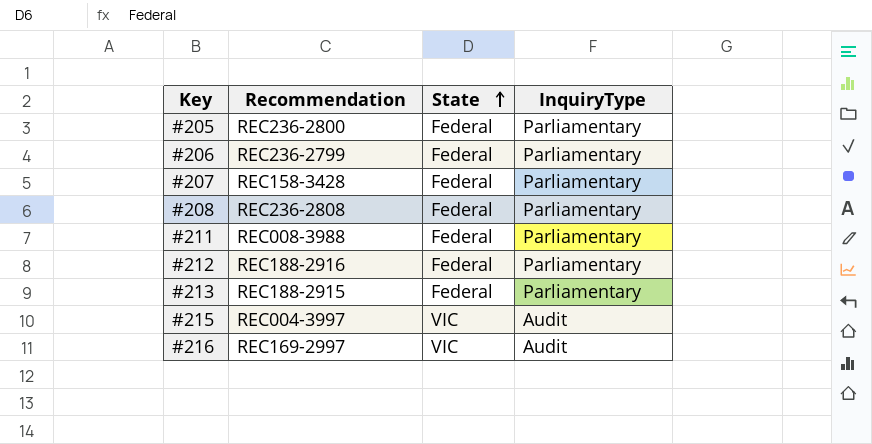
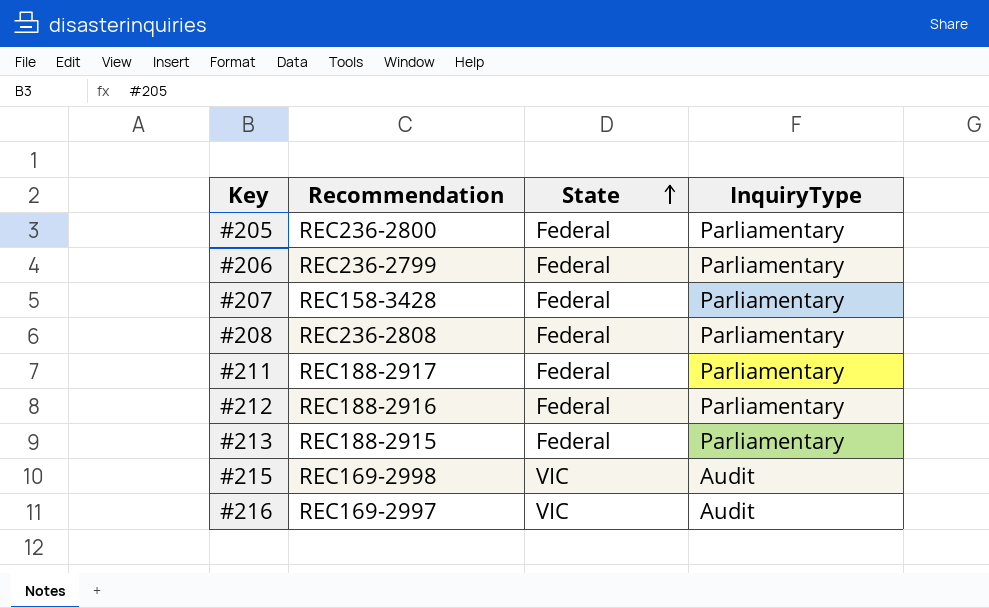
#211 | Recommendation: REC008-3988 -> REC188-2917
#215 | Recommendation: REC004-3997 -> REC169-2998

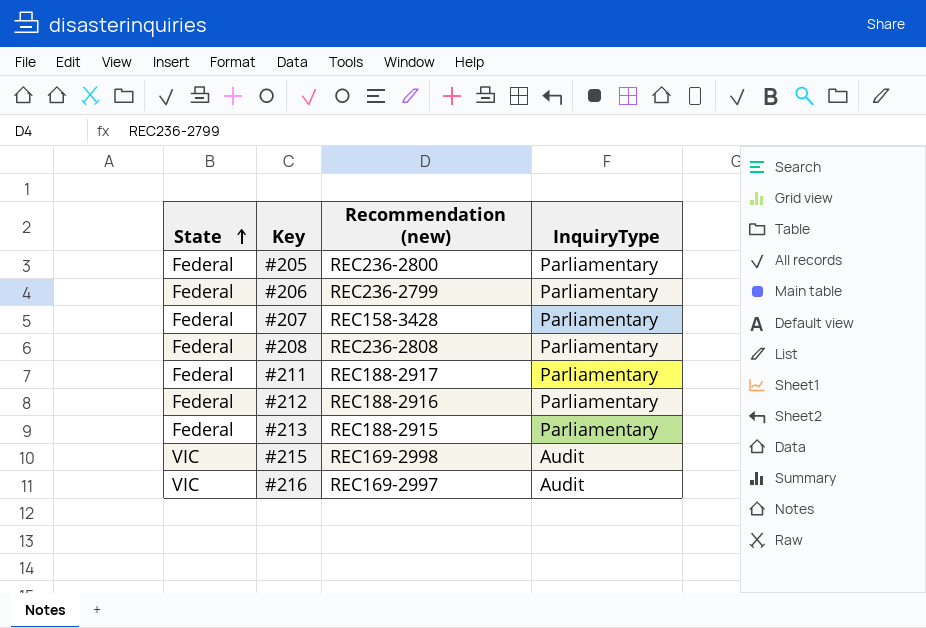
column State | position: 3 -> 1
column name: Recommendation -> Recommendation (new)

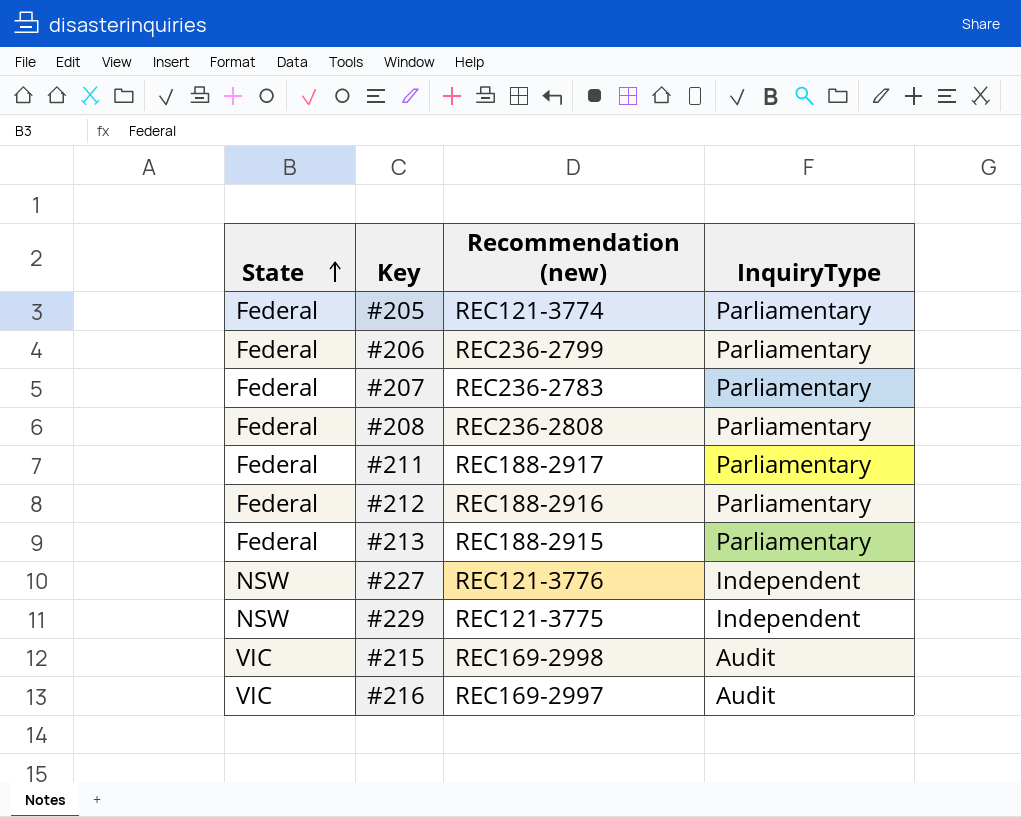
#205 | Recommendation (new): REC236-2800 -> REC121-3774
#207 | Recommendation (new): REC158-3428 -> REC236-2783
row #227: none -> NSW | REC121-3776 | Independent
row #229: none -> NSW | REC121-3775 | Independent

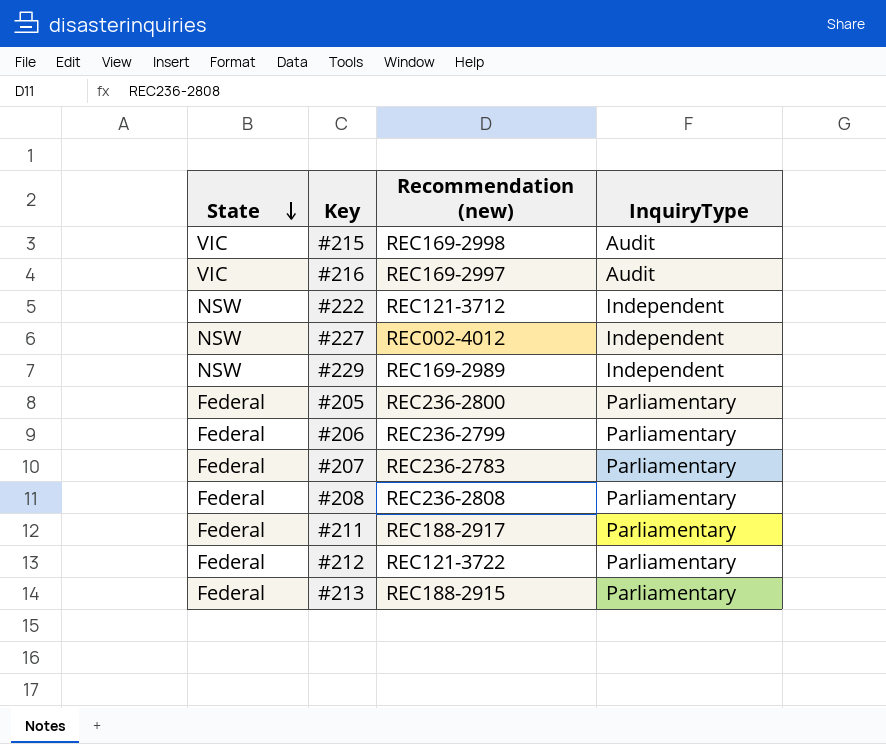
row order: State ascending -> State descending
row #222: none -> NSW | REC121-3712 | Independent
#227 | Recommendation (new): REC121-3776 -> REC002-4012
#229 | Recommendation (new): REC121-3775 -> REC169-2989
#205 | Recommendation (new): REC121-3774 -> REC236-2800
#212 | Recommendation (new): REC188-2916 -> REC121-3722

